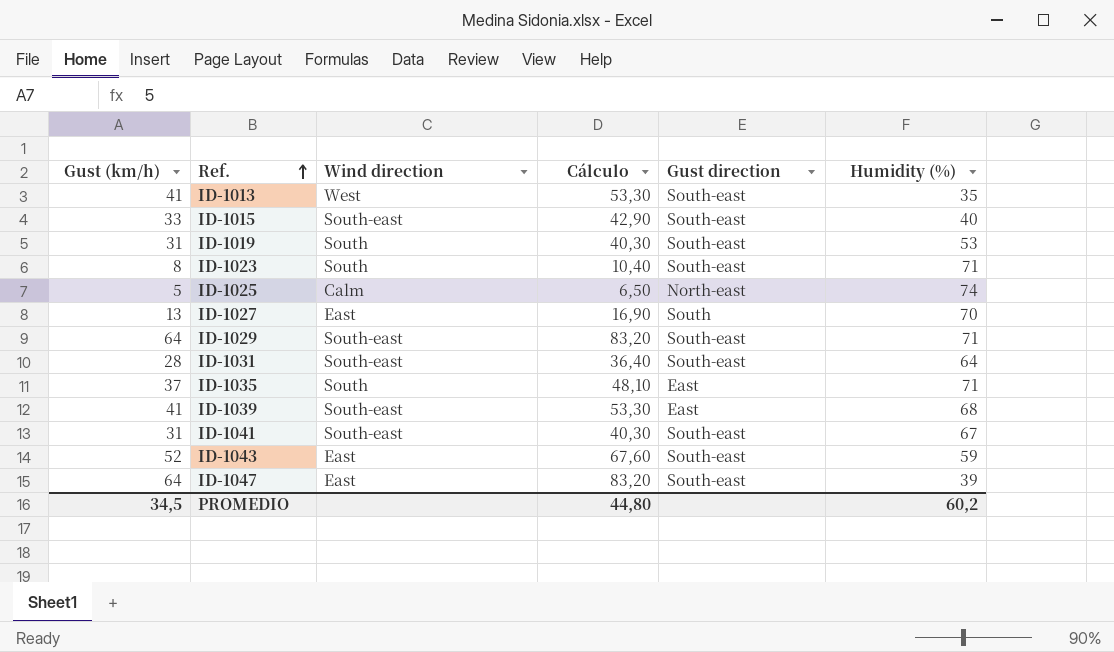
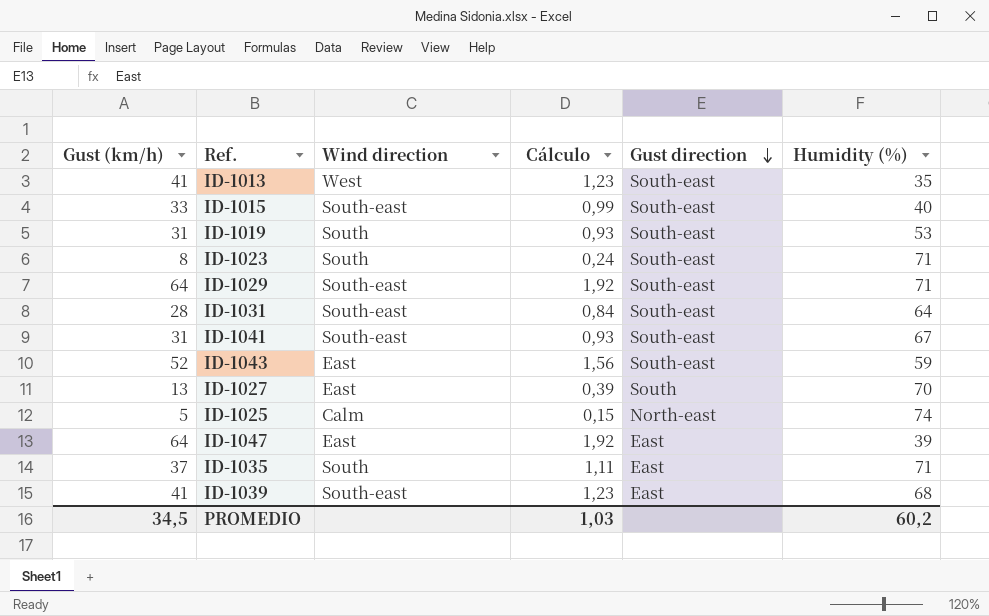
row order: Ref. ascending -> Gust direction descending
column Cálculo | formula: [Gust (km/h)] * 1,3 -> [Gust (km/h)] * 0,03
ID-1047 | Gust direction: South-east -> East
PROMEDIO | Cálculo: 44,80 -> 1,03

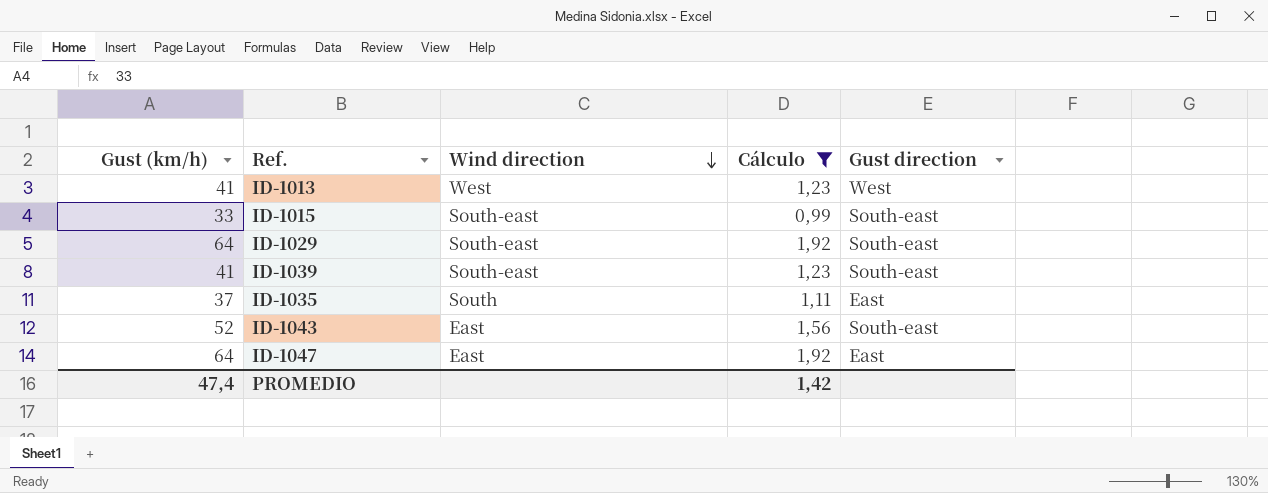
filter: none -> Cálculo >= 0,99
row order: Gust direction descending -> Wind direction descending
column Humidity (%) | position: 6 -> none
ID-1013 | Gust direction: South-east -> West
ID-1039 | Gust direction: East -> South-east
PROMEDIO | Gust (km/h): 34,5 -> 47,4
PROMEDIO | Cálculo: 1,03 -> 1,42

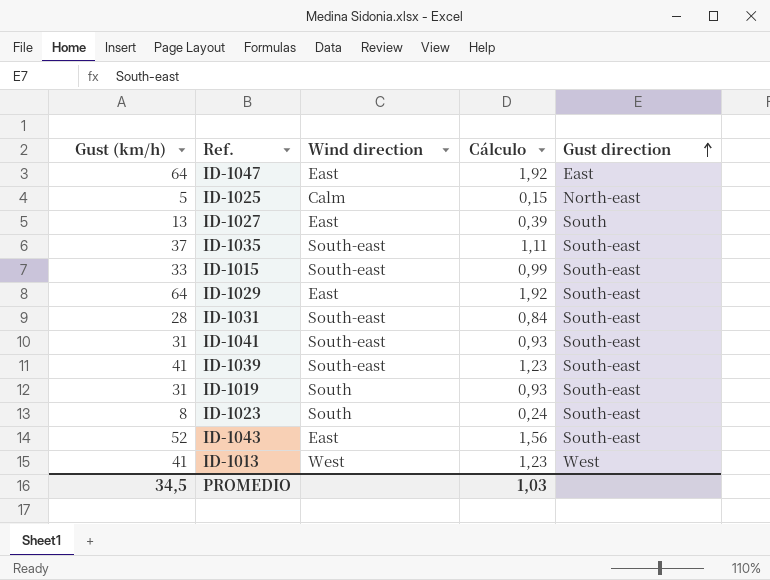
filter: Cálculo >= 0,99 -> none
row order: Wind direction descending -> Gust direction ascending
ID-1035 | Wind direction: South -> South-east
ID-1035 | Gust direction: East -> South-east
ID-1029 | Wind direction: South-east -> East
PROMEDIO | Gust (km/h): 47,4 -> 34,5
PROMEDIO | Cálculo: 1,42 -> 1,03

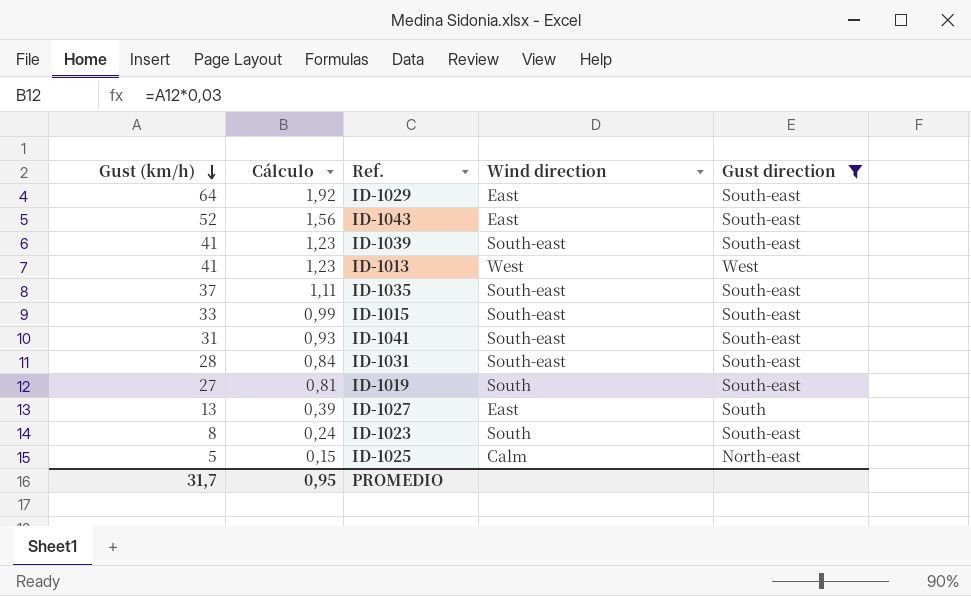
filter: none -> Gust direction != East
row order: Gust direction ascending -> Gust (km/h) descending
column Cálculo | position: 4 -> 2
ID-1019 | Gust (km/h): 31 -> 27
ID-1019 | Cálculo: 0,93 -> 0,81
PROMEDIO | Gust (km/h): 34,5 -> 31,7
PROMEDIO | Cálculo: 1,03 -> 0,95

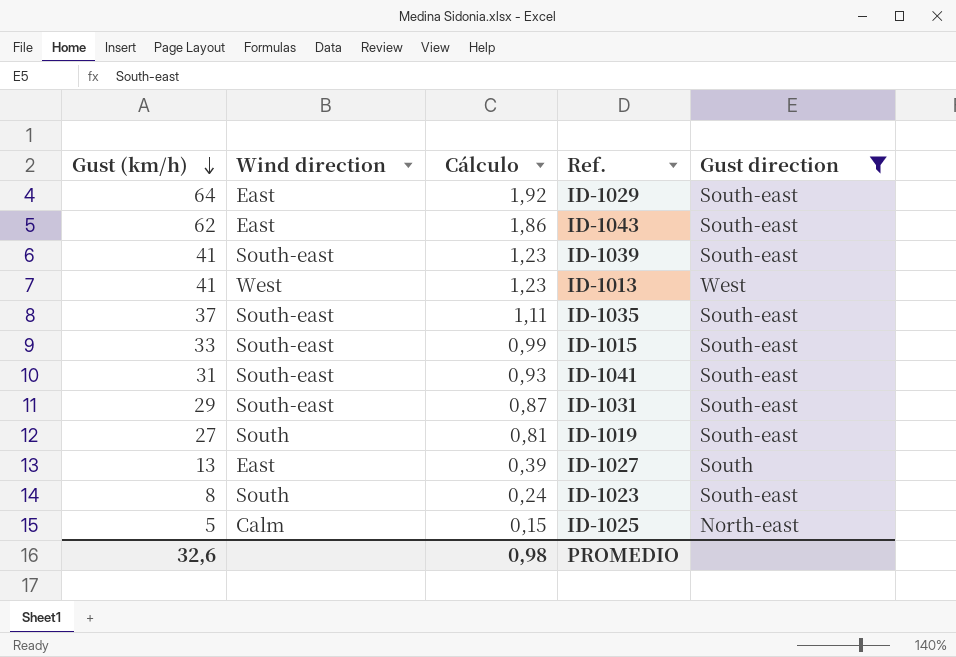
column Wind direction | position: 4 -> 2
ID-1043 | Gust (km/h): 52 -> 62
ID-1043 | Cálculo: 1,56 -> 1,86
ID-1031 | Gust (km/h): 28 -> 29
ID-1031 | Cálculo: 0,84 -> 0,87
PROMEDIO | Gust (km/h): 31,7 -> 32,6
PROMEDIO | Cálculo: 0,95 -> 0,98

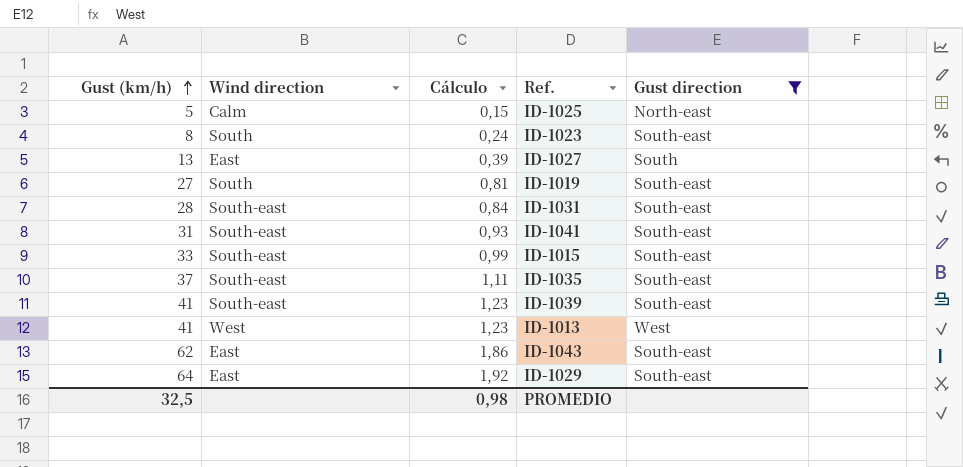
row order: Gust (km/h) descending -> Gust (km/h) ascending
ID-1031 | Gust (km/h): 29 -> 28
ID-1031 | Cálculo: 0,87 -> 0,84
PROMEDIO | Gust (km/h): 32,6 -> 32,5

